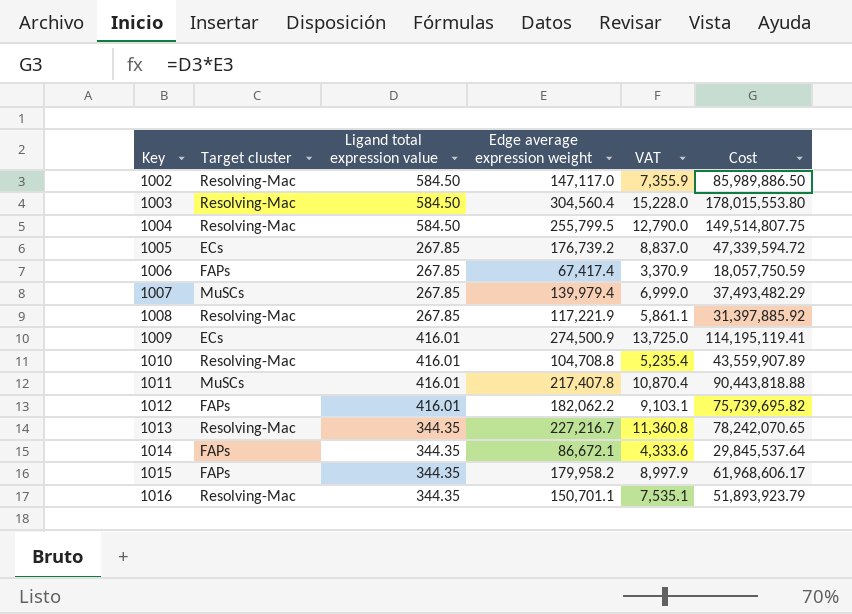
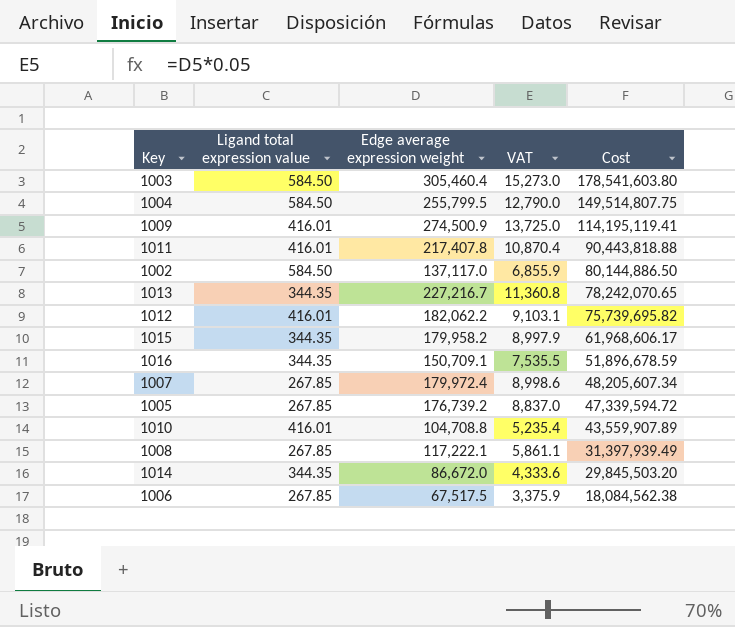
row order: Key ascending -> Cost descending
column Target cluster | position: 2 -> none
1003 | Edge average expression weight: 304,560.4 -> 305,460.4
1003 | VAT: 15,228.0 -> 15,273.0
1003 | Cost: 178,015,553.80 -> 178,541,603.80
1002 | Edge average expression weight: 147,117.0 -> 137,117.0
1002 | VAT: 7,355.9 -> 6,855.9
1002 | Cost: 85,989,886.50 -> 80,144,886.50
1016 | Edge average expression weight: 150,701.1 -> 150,709.1
1016 | VAT: 7,535.1 -> 7,535.5
1016 | Cost: 51,893,923.79 -> 51,896,678.59
1007 | Edge average expression weight: 139,979.4 -> 179,972.4
1007 | VAT: 6,999.0 -> 8,998.6
1007 | Cost: 37,493,482.29 -> 48,205,607.34
1008 | Edge average expression weight: 117,221.9 -> 117,222.1
1008 | Cost: 31,397,885.92 -> 31,397,939.49
1014 | Edge average expression weight: 86,672.1 -> 86,672.0
1014 | Cost: 29,845,537.64 -> 29,845,503.20
1006 | Edge average expression weight: 67,417.4 -> 67,517.5
1006 | VAT: 3,370.9 -> 3,375.9
1006 | Cost: 18,057,750.59 -> 18,084,562.38

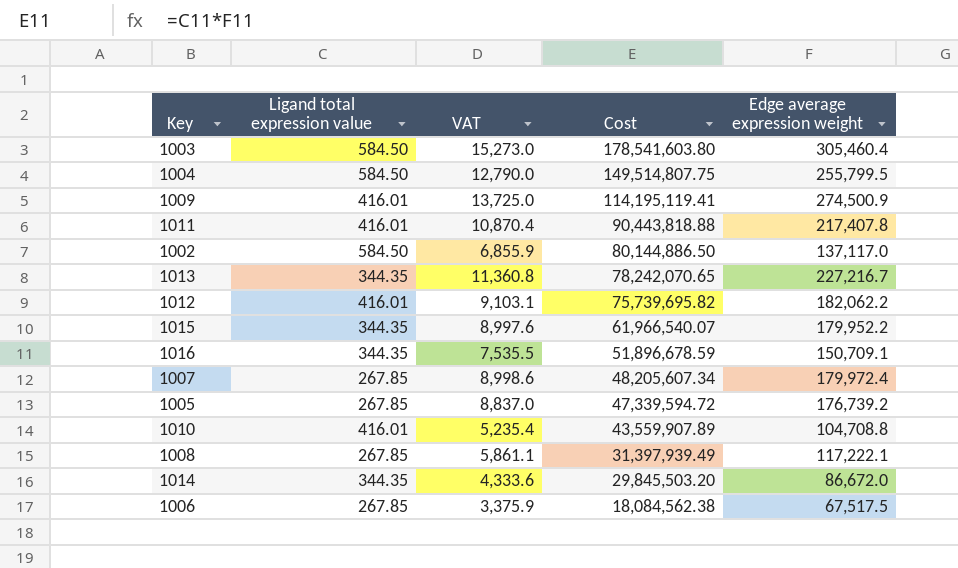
column Edge average expression weight | position: 3 -> 5
1015 | VAT: 8,997.9 -> 8,997.6
1015 | Cost: 61,968,606.17 -> 61,966,540.07
1015 | Edge average expression weight: 179,958.2 -> 179,952.2

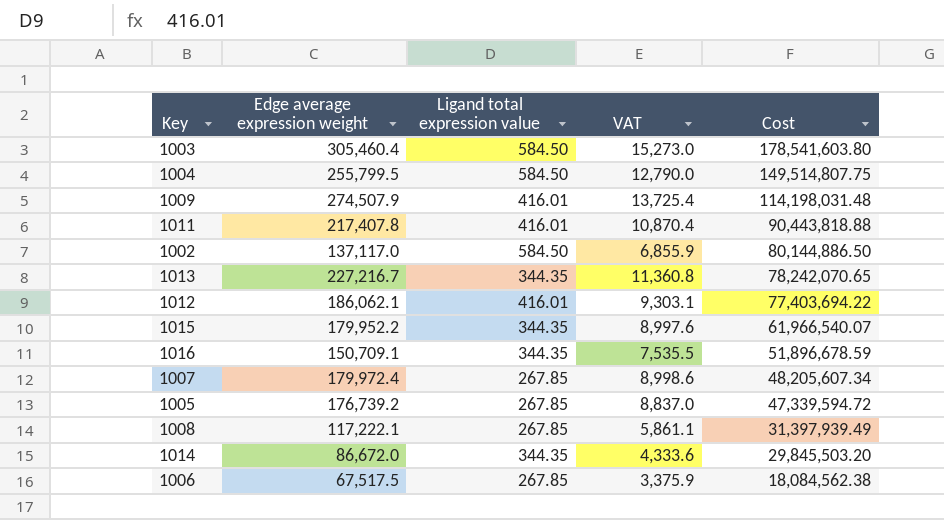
column Edge average expression weight | position: 5 -> 2
row 1010: 416.01 | 5,235.4 | 43,559,907.89 | 104,708.8 -> none
1009 | Edge average expression weight: 274,500.9 -> 274,507.9
1009 | VAT: 13,725.0 -> 13,725.4
1009 | Cost: 114,195,119.41 -> 114,198,031.48
1012 | Edge average expression weight: 182,062.2 -> 186,062.1
1012 | VAT: 9,103.1 -> 9,303.1
1012 | Cost: 75,739,695.82 -> 77,403,694.22

